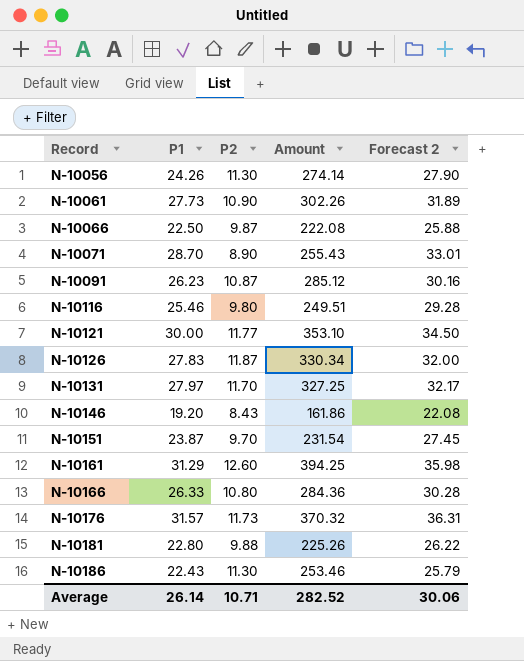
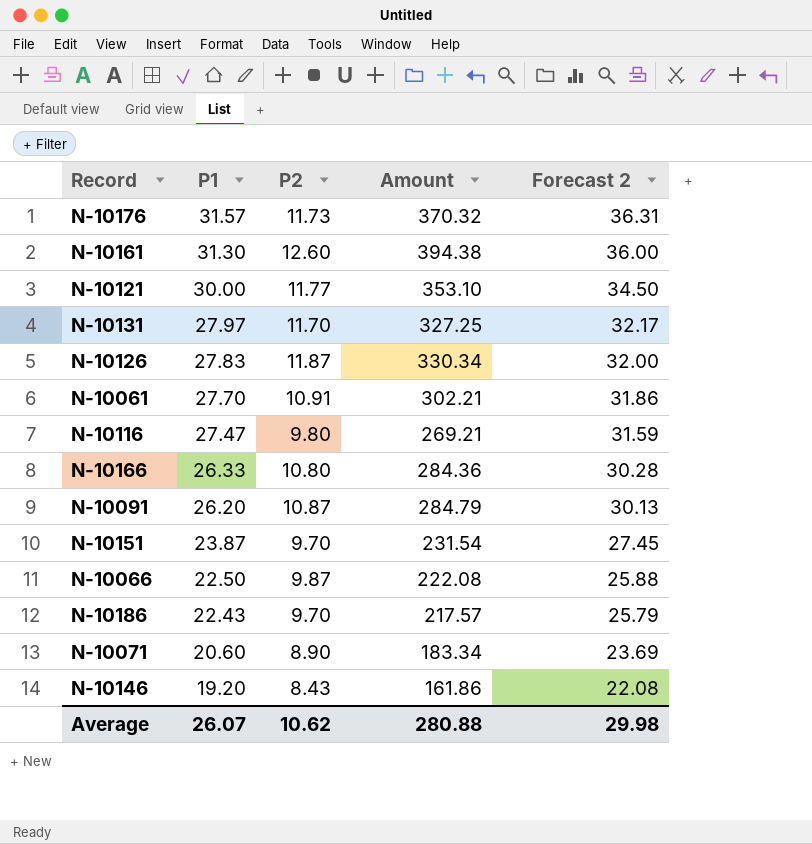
row order: Record ascending -> P1 descending
row N-10056: 24.26 | 11.30 | 274.14 | 27.90 -> none
row N-10181: 22.80 | 9.88 | 225.26 | 26.22 -> none
N-10161 | P1: 31.29 -> 31.30
N-10161 | Amount: 394.25 -> 394.38
N-10161 | Forecast 2: 35.98 -> 36.00
N-10061 | P1: 27.73 -> 27.70
N-10061 | P2: 10.90 -> 10.91
N-10061 | Amount: 302.26 -> 302.21
N-10061 | Forecast 2: 31.89 -> 31.86
N-10116 | P1: 25.46 -> 27.47
N-10116 | Amount: 249.51 -> 269.21
N-10116 | Forecast 2: 29.28 -> 31.59
N-10091 | P1: 26.23 -> 26.20
N-10091 | Amount: 285.12 -> 284.79
N-10091 | Forecast 2: 30.16 -> 30.13
N-10186 | P2: 11.30 -> 9.70
N-10186 | Amount: 253.46 -> 217.57
N-10071 | P1: 28.70 -> 20.60
N-10071 | Amount: 255.43 -> 183.34
N-10071 | Forecast 2: 33.01 -> 23.69
Average | P1: 26.14 -> 26.07
Average | P2: 10.71 -> 10.62
Average | Amount: 282.52 -> 280.88
Average | Forecast 2: 30.06 -> 29.98

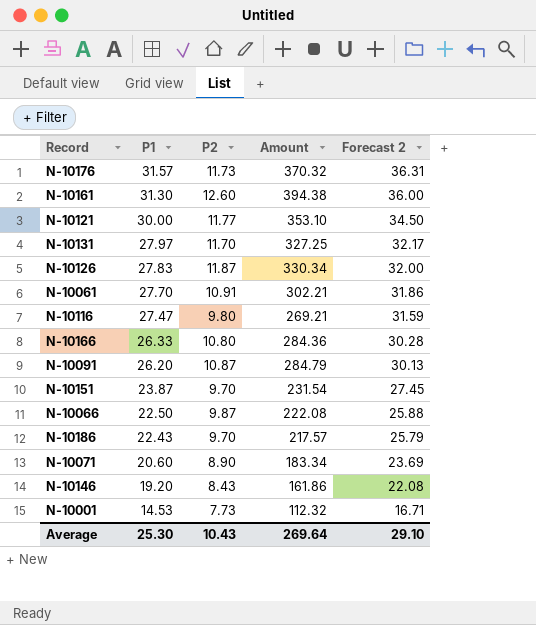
row N-10001: none -> 14.53 | 7.73 | 112.32 | 16.71
Average | P1: 26.07 -> 25.30
Average | P2: 10.62 -> 10.43
Average | Amount: 280.88 -> 269.64
Average | Forecast 2: 29.98 -> 29.10

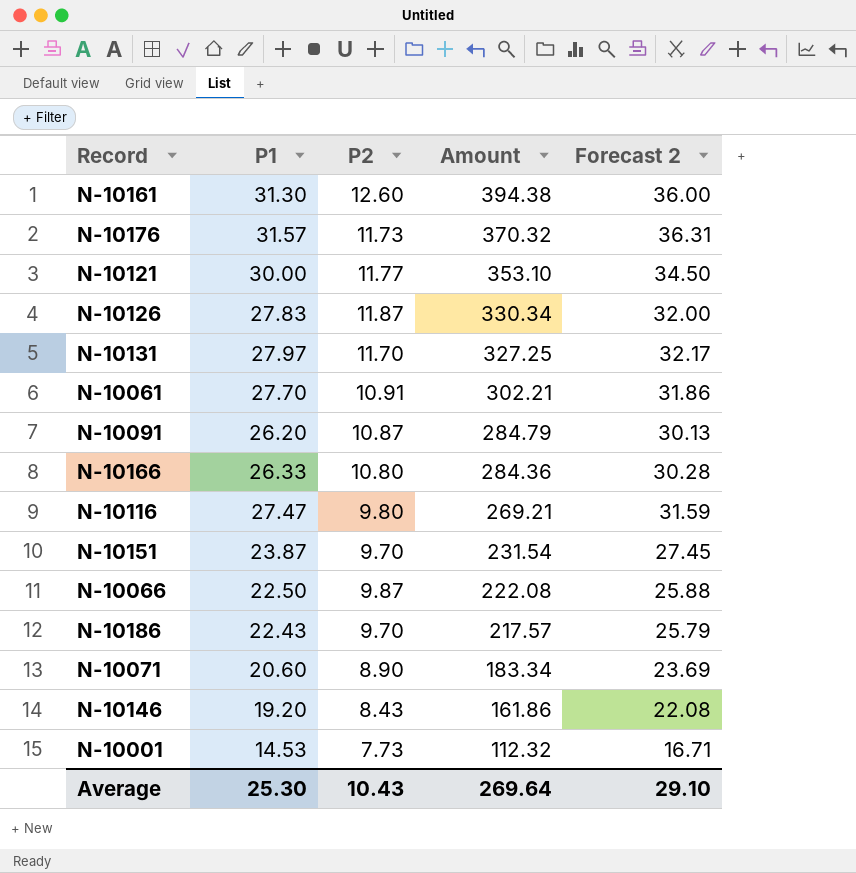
row order: P1 descending -> Amount descending

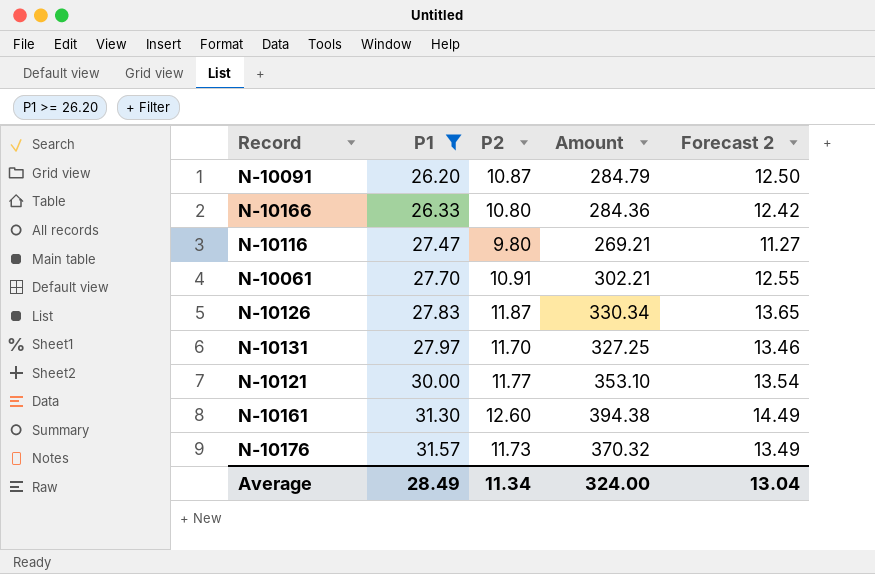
filter: none -> P1 >= 26.20
row order: Amount descending -> P1 ascending
column Forecast 2 | formula: [P1] * 1.15 -> [P2] * 1.15
Average | P1: 25.30 -> 28.49
Average | P2: 10.43 -> 11.34
Average | Amount: 269.64 -> 324.00
Average | Forecast 2: 29.10 -> 13.04

